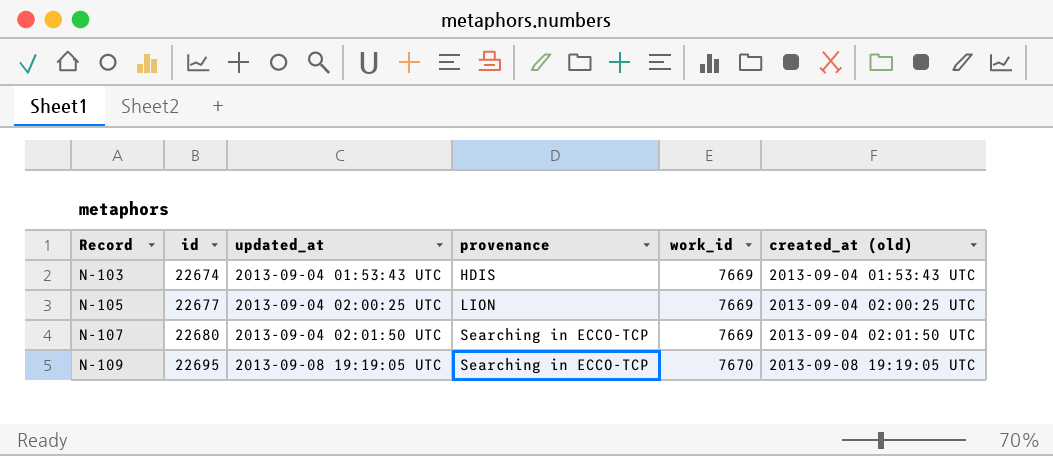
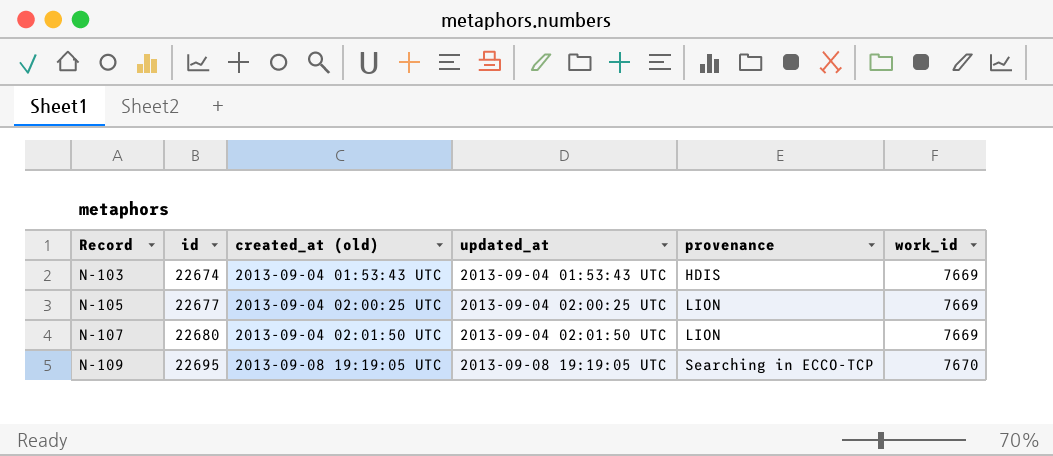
column created_at (old) | position: 6 -> 3
N-107 | provenance: Searching in ECCO-TCP -> LION

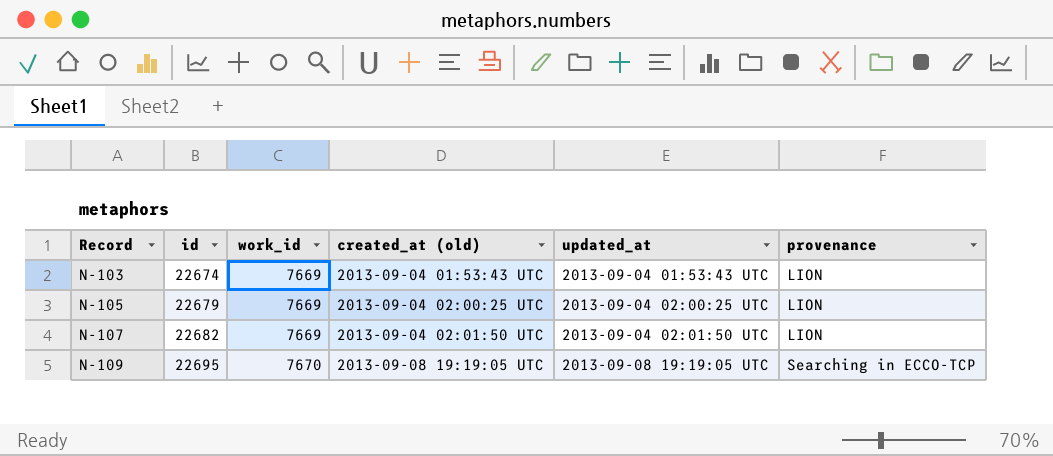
column work_id | position: 6 -> 3
N-103 | provenance: HDIS -> LION
N-105 | id: 22677 -> 22679
N-107 | id: 22680 -> 22682

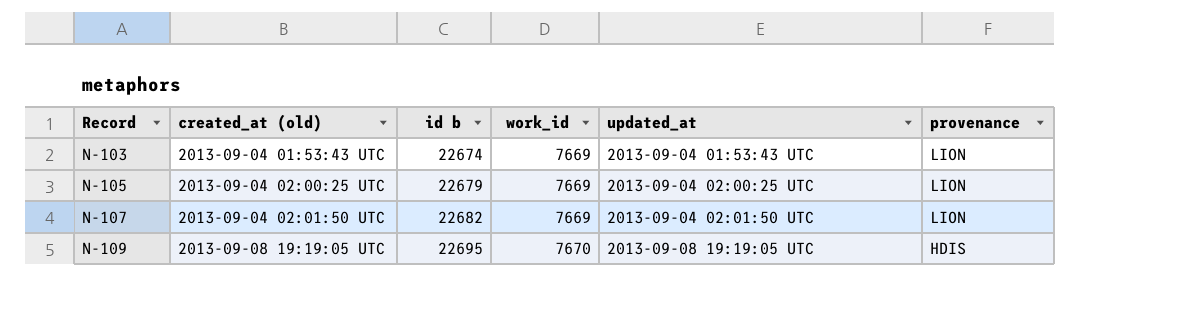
column created_at (old) | position: 4 -> 2
column name: id -> id b
N-109 | provenance: Searching in ECCO-TCP -> HDIS

